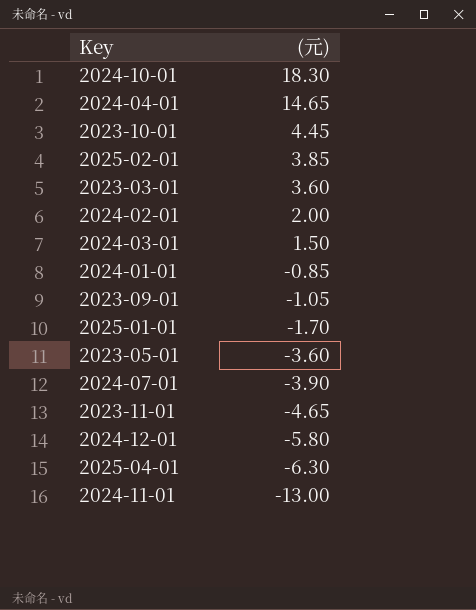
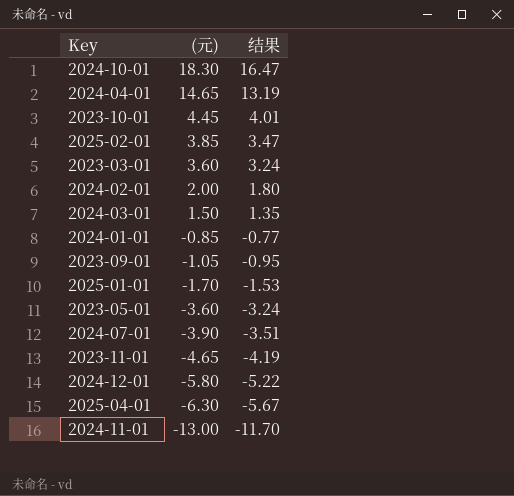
column 结果 | formula: none -> [(元)] * 0.9

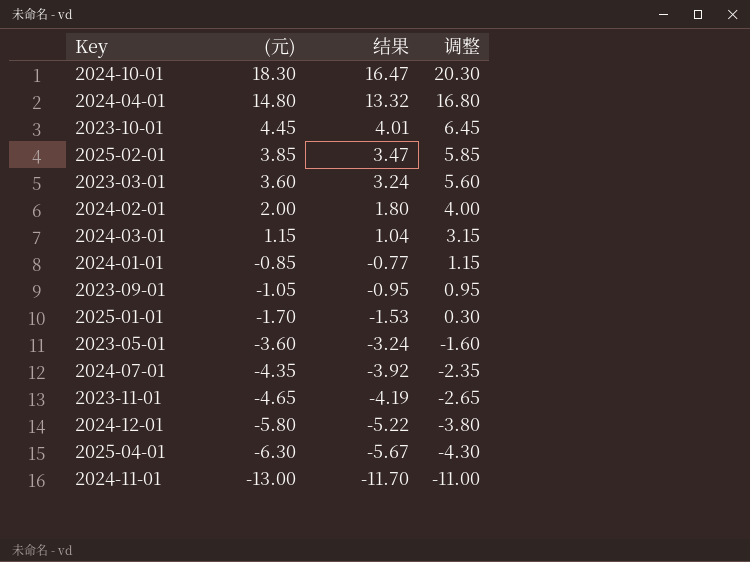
column 调整 | formula: none -> [(元)] + 2
2024-04-01 | (元): 14.65 -> 14.80
2024-04-01 | 结果: 13.19 -> 13.32
2024-03-01 | (元): 1.50 -> 1.15
2024-03-01 | 结果: 1.35 -> 1.04
2024-07-01 | (元): -3.90 -> -4.35
2024-07-01 | 结果: -3.51 -> -3.92

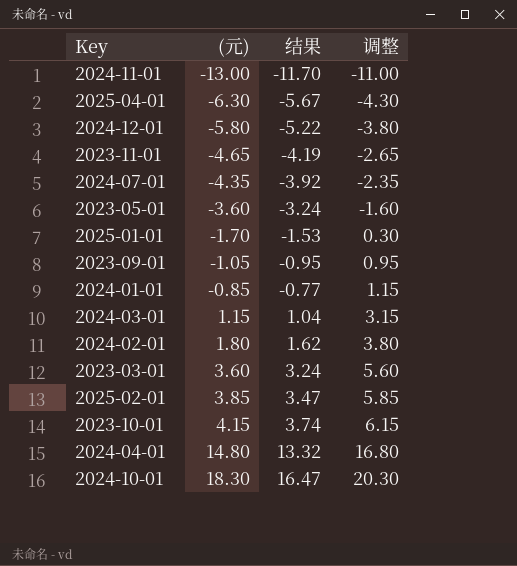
row order: (元) descending -> (元) ascending
2024-02-01 | (元): 2.00 -> 1.80
2024-02-01 | 结果: 1.80 -> 1.62
2024-02-01 | 调整: 4.00 -> 3.80
2023-10-01 | (元): 4.45 -> 4.15
2023-10-01 | 结果: 4.01 -> 3.74
2023-10-01 | 调整: 6.45 -> 6.15

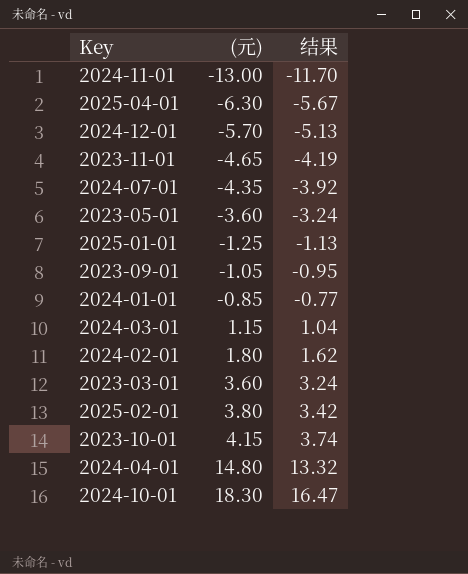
column 调整 | formula: [(元)] + 2 -> none
2024-12-01 | (元): -5.80 -> -5.70
2024-12-01 | 结果: -5.22 -> -5.13
2025-01-01 | (元): -1.70 -> -1.25
2025-01-01 | 结果: -1.53 -> -1.13
2025-02-01 | (元): 3.85 -> 3.80
2025-02-01 | 结果: 3.47 -> 3.42

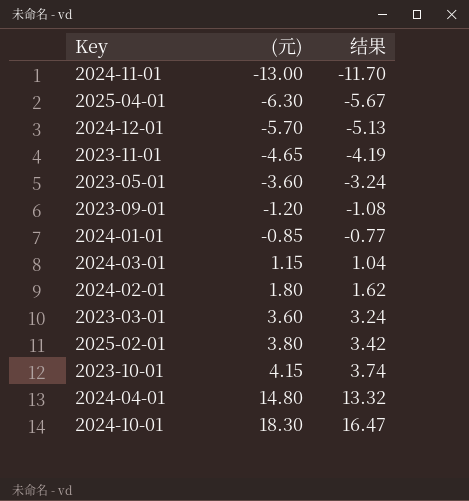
row 2024-07-01: -4.35 | -3.92 -> none
row 2025-01-01: -1.25 | -1.13 -> none
2023-09-01 | (元): -1.05 -> -1.20
2023-09-01 | 结果: -0.95 -> -1.08

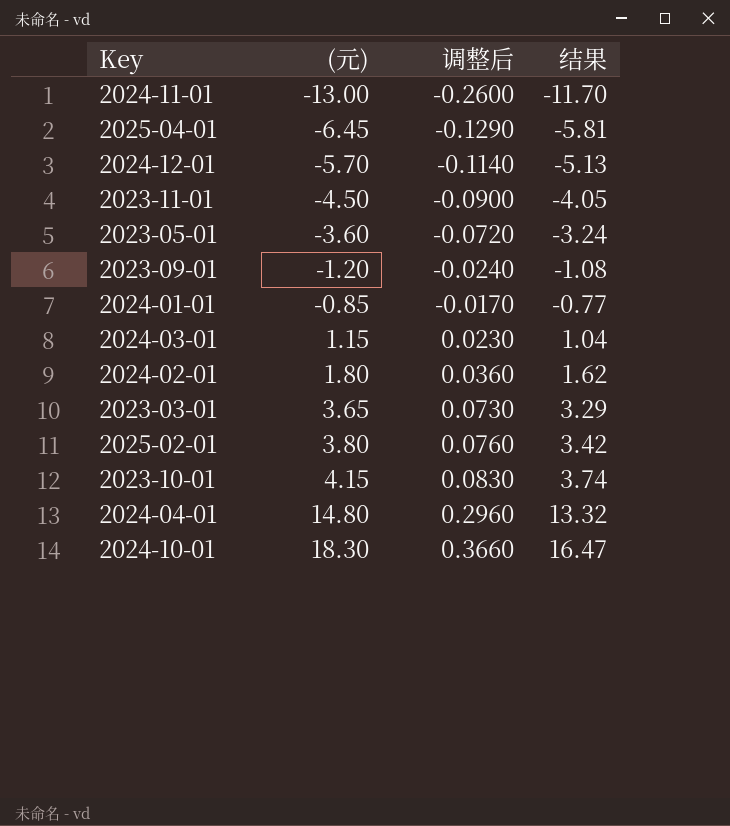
column 调整后 | formula: none -> [(元)] * 0.02
2025-04-01 | (元): -6.30 -> -6.45
2025-04-01 | 结果: -5.67 -> -5.81
2023-11-01 | (元): -4.65 -> -4.50
2023-11-01 | 结果: -4.19 -> -4.05
2023-03-01 | (元): 3.60 -> 3.65
2023-03-01 | 结果: 3.24 -> 3.29

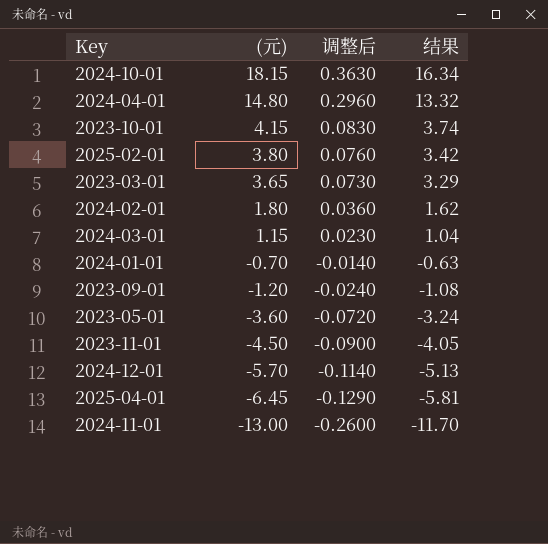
row order: (元) ascending -> (元) descending
2024-10-01 | (元): 18.30 -> 18.15
2024-10-01 | 调整后: 0.3660 -> 0.3630
2024-10-01 | 结果: 16.47 -> 16.34
2024-01-01 | (元): -0.85 -> -0.70
2024-01-01 | 调整后: -0.0170 -> -0.0140
2024-01-01 | 结果: -0.77 -> -0.63

